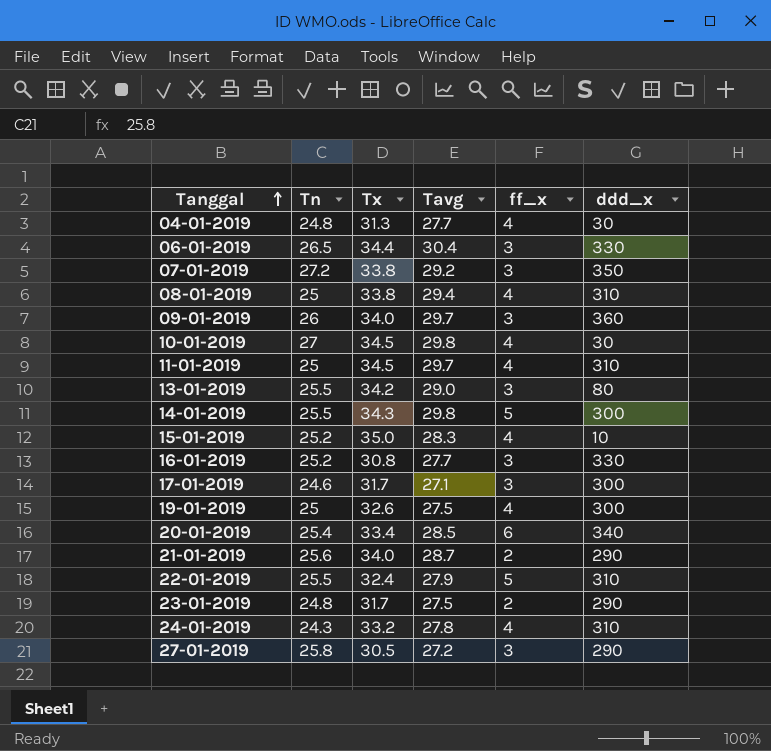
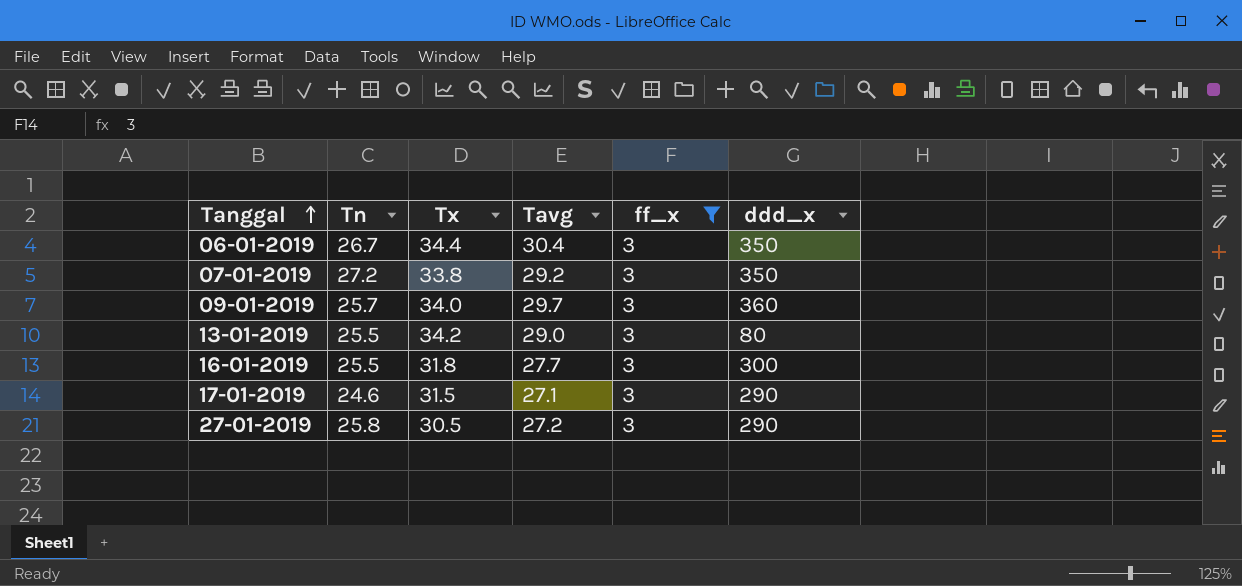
filter: none -> ff_x = 3
06-01-2019 | Tn: 26.5 -> 26.7
06-01-2019 | ddd_x: 330 -> 350
09-01-2019 | Tn: 26 -> 25.7
16-01-2019 | Tn: 25.2 -> 25.5
16-01-2019 | Tx: 30.8 -> 31.8
16-01-2019 | ddd_x: 330 -> 300
17-01-2019 | Tx: 31.7 -> 31.5
17-01-2019 | ddd_x: 300 -> 290

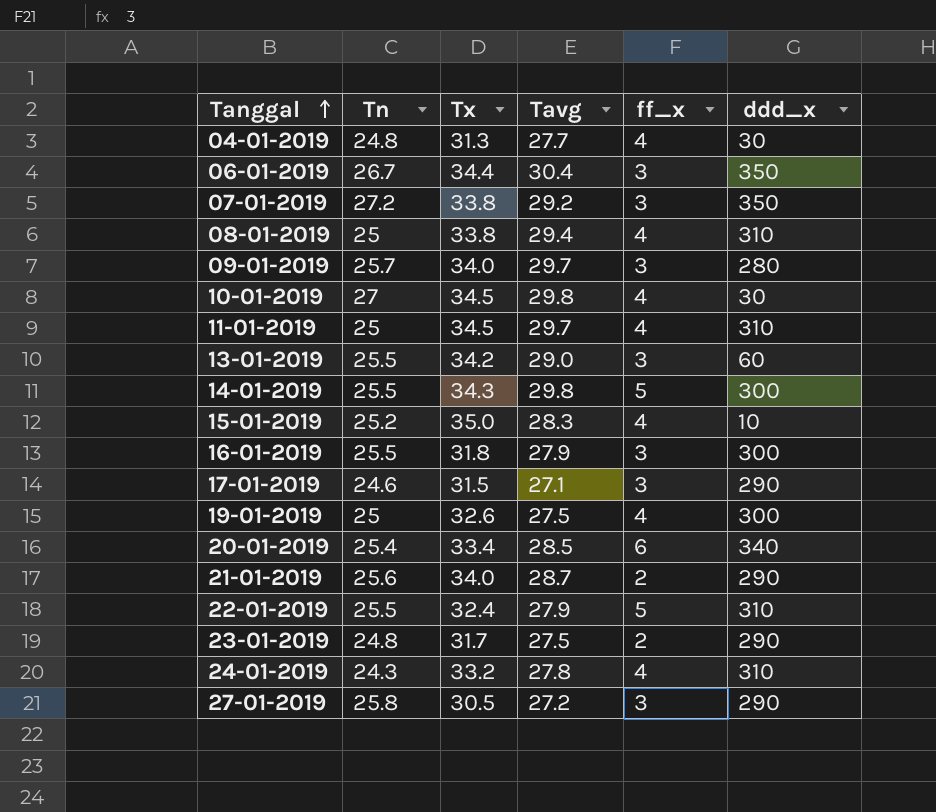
filter: ff_x = 3 -> none
09-01-2019 | ddd_x: 360 -> 280
13-01-2019 | ddd_x: 80 -> 60
16-01-2019 | Tavg: 27.7 -> 27.9

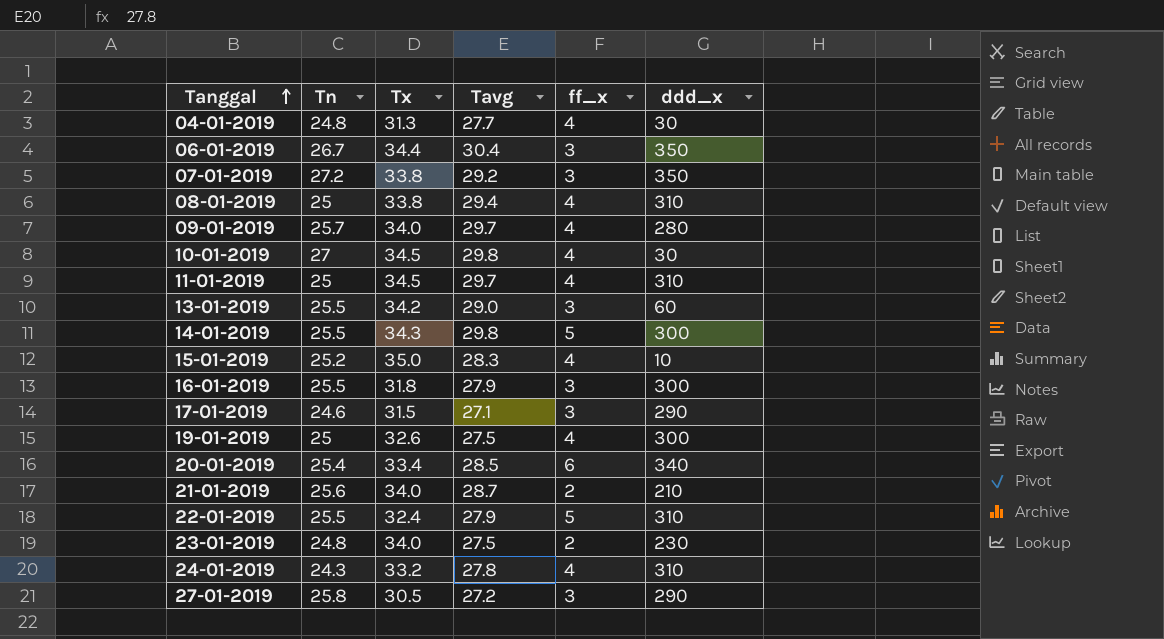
09-01-2019 | ff_x: 3 -> 4
21-01-2019 | ddd_x: 290 -> 210
23-01-2019 | Tx: 31.7 -> 34.0
23-01-2019 | ddd_x: 290 -> 230

